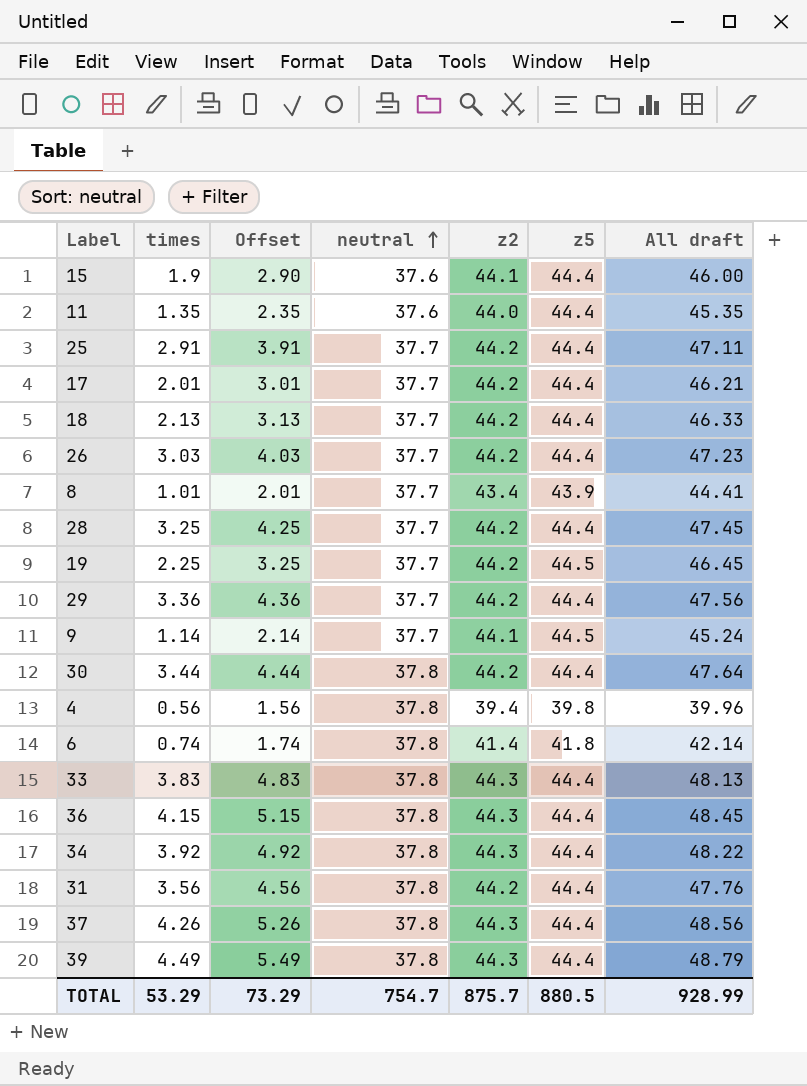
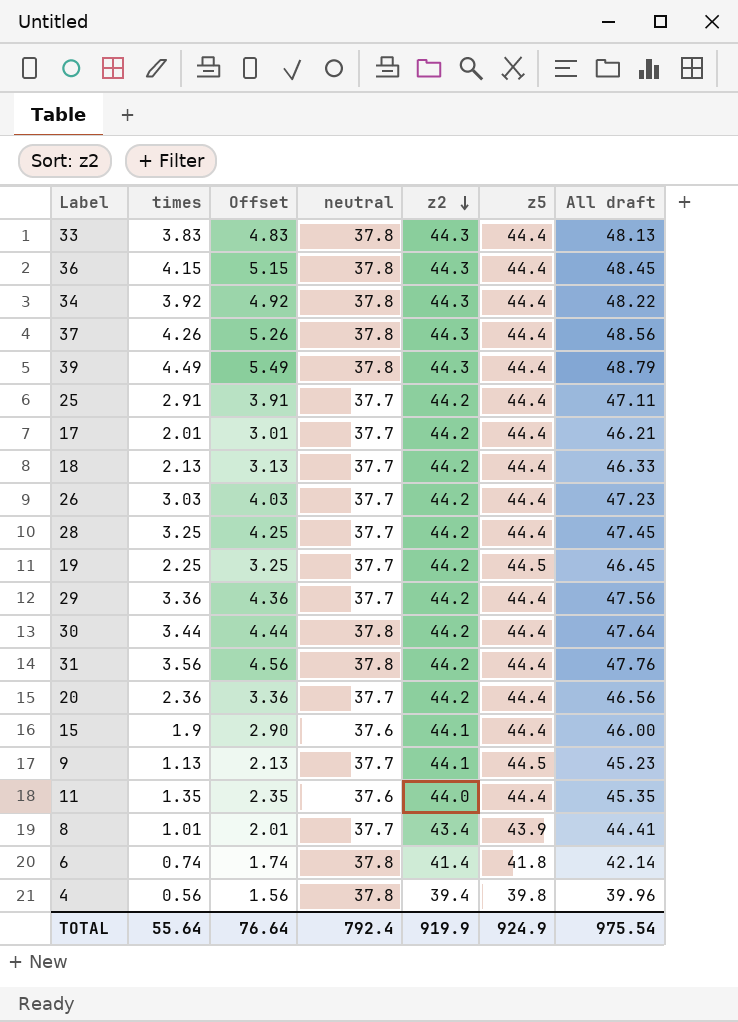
row order: neutral ascending -> z2 descending
row 20: none -> 2.36 | 3.36 | 37.7 | 44.2 | 44.4 | 46.56
9 | times: 1.14 -> 1.13
9 | Offset: 2.14 -> 2.13
9 | All draft: 45.24 -> 45.23
TOTAL | times: 53.29 -> 55.64
TOTAL | Offset: 73.29 -> 76.64
TOTAL | neutral: 754.7 -> 792.4
TOTAL | z2: 875.7 -> 919.9
TOTAL | z5: 880.5 -> 924.9
TOTAL | All draft: 928.99 -> 975.54

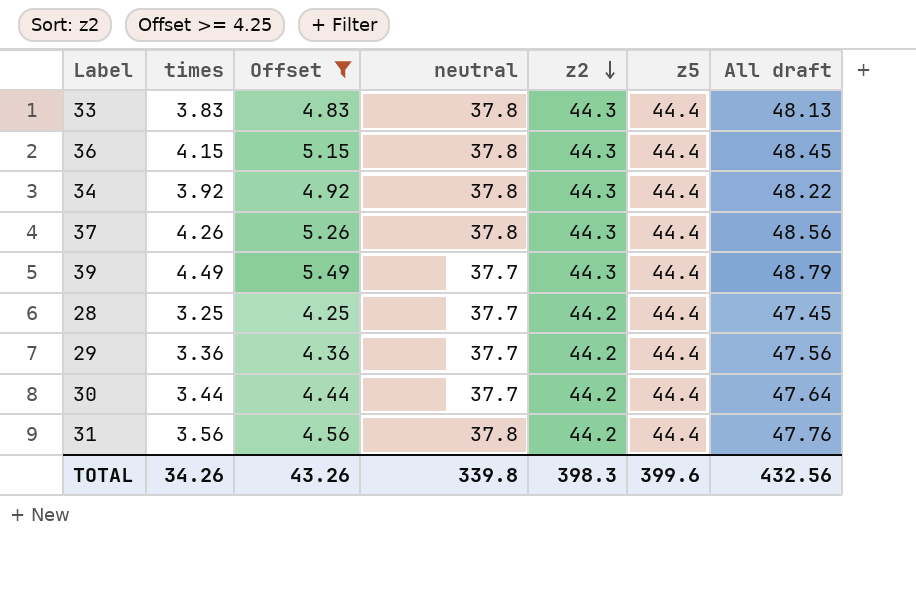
filter: none -> Offset >= 4.25
39 | neutral: 37.8 -> 37.7
30 | neutral: 37.8 -> 37.7
TOTAL | times: 55.64 -> 34.26
TOTAL | Offset: 76.64 -> 43.26
TOTAL | neutral: 792.4 -> 339.8
TOTAL | z2: 919.9 -> 398.3
TOTAL | z5: 924.9 -> 399.6
TOTAL | All draft: 975.54 -> 432.56

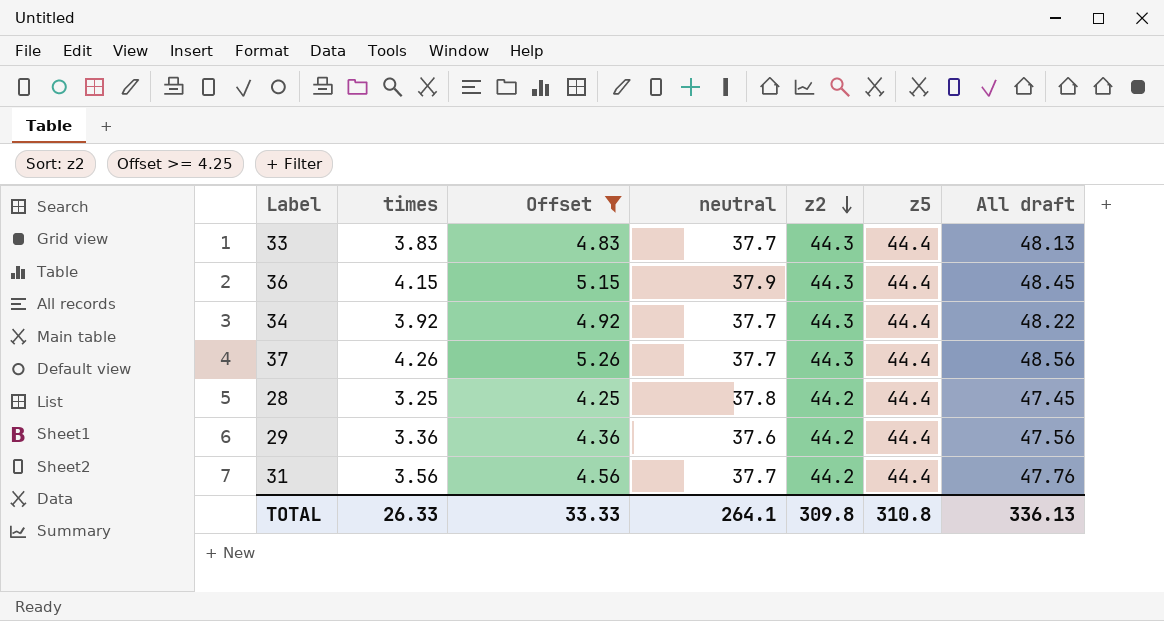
row 39: 4.49 | 5.49 | 37.7 | 44.3 | 44.4 | 48.79 -> none
row 30: 3.44 | 4.44 | 37.7 | 44.2 | 44.4 | 47.64 -> none
33 | neutral: 37.8 -> 37.7
36 | neutral: 37.8 -> 37.9
34 | neutral: 37.8 -> 37.7
37 | neutral: 37.8 -> 37.7
28 | neutral: 37.7 -> 37.8
29 | neutral: 37.7 -> 37.6
31 | neutral: 37.8 -> 37.7
TOTAL | times: 34.26 -> 26.33
TOTAL | Offset: 43.26 -> 33.33
TOTAL | neutral: 339.8 -> 264.1
TOTAL | z2: 398.3 -> 309.8
TOTAL | z5: 399.6 -> 310.8
TOTAL | All draft: 432.56 -> 336.13

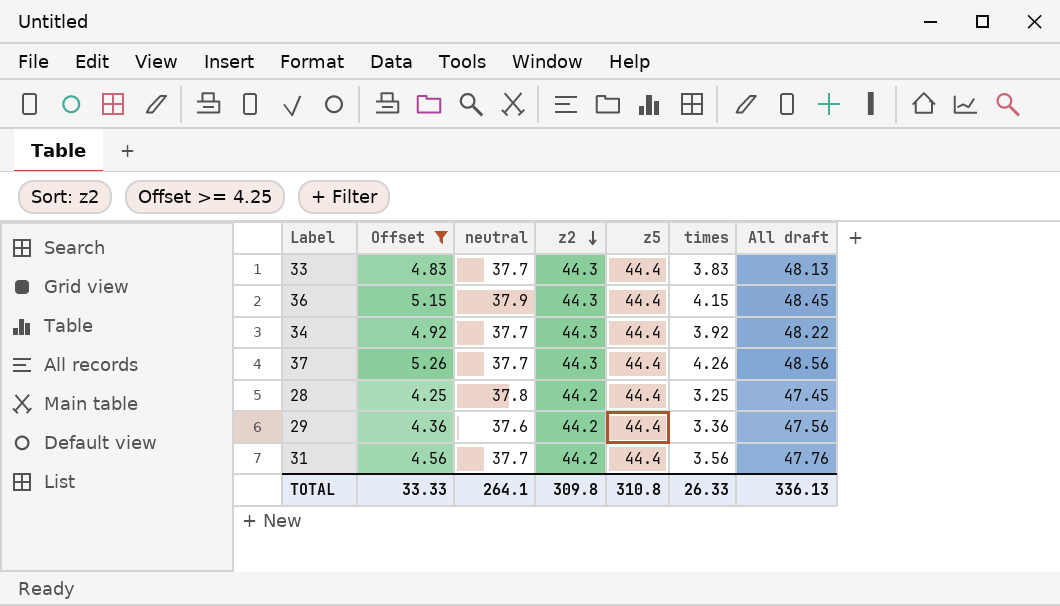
column times | position: 2 -> 6

